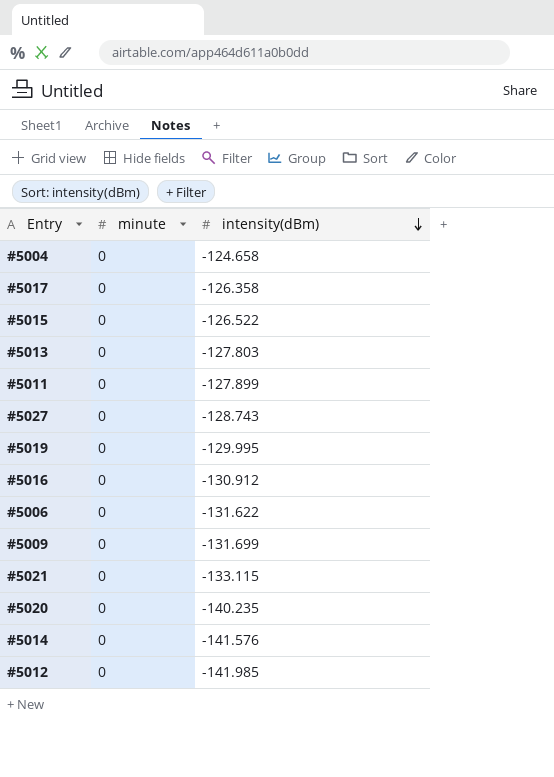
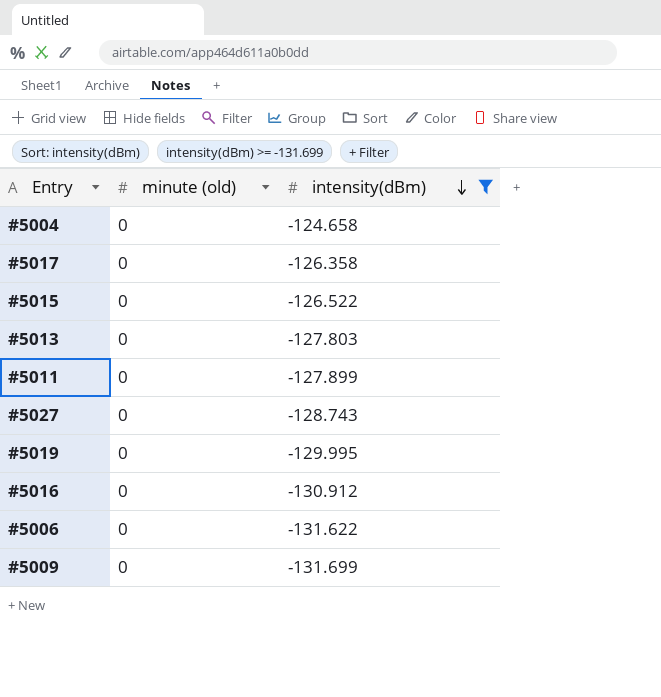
filter: none -> intensity(dBm) >= -131.699
column name: minute -> minute (old)

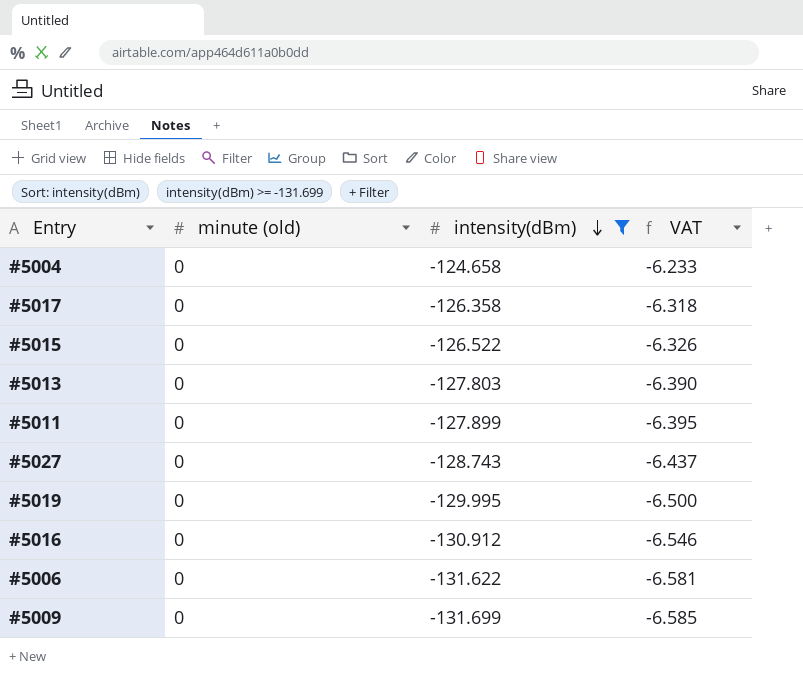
column VAT | formula: none -> [intensity(dBm)] * 0.05

